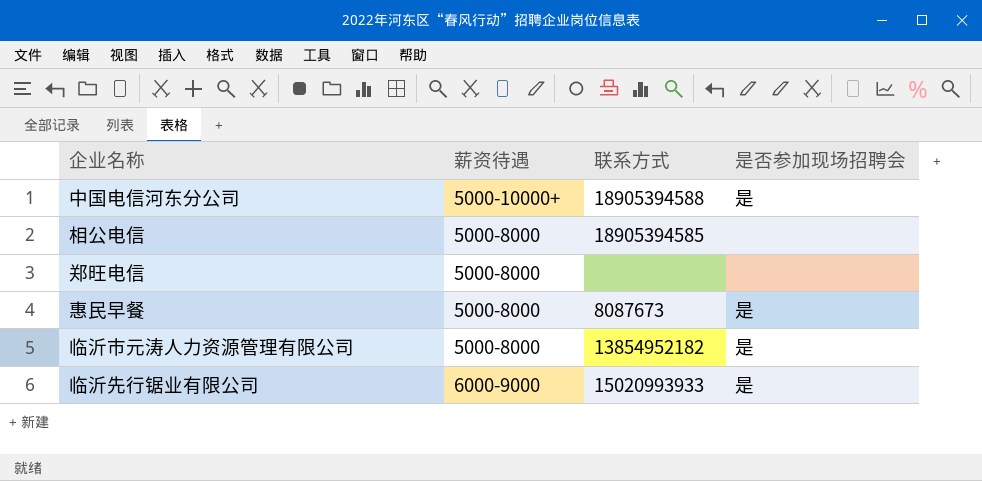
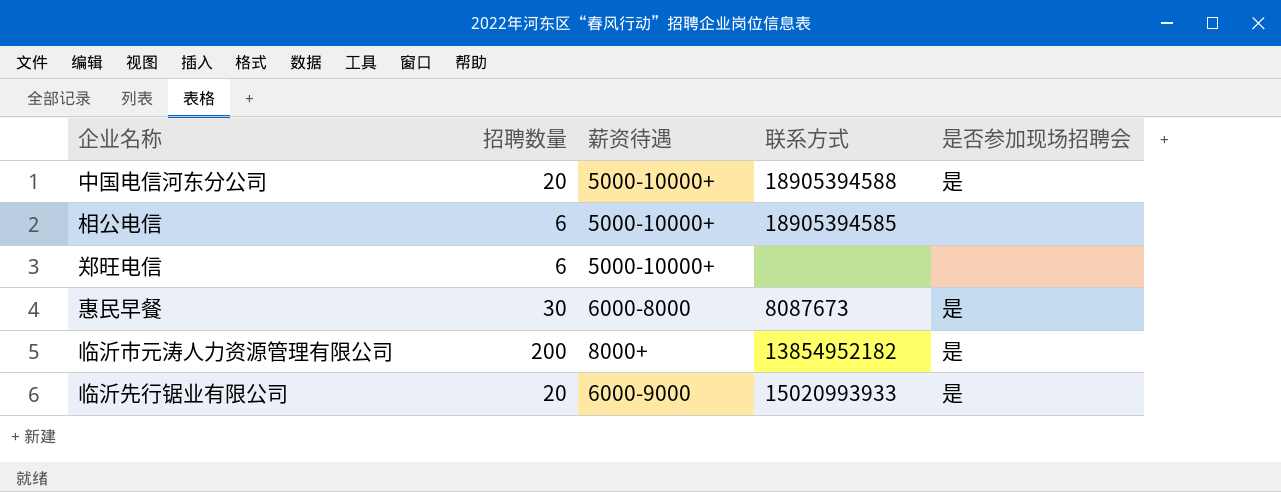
column 招聘数量 | position: none -> 2
相公电信 | 薪资待遇: 5000-8000 -> 5000-10000+
郑旺电信 | 薪资待遇: 5000-8000 -> 5000-10000+
惠民早餐 | 薪资待遇: 5000-8000 -> 6000-8000
临沂市元涛人力资源管理有限公司 | 薪资待遇: 5000-8000 -> 8000+

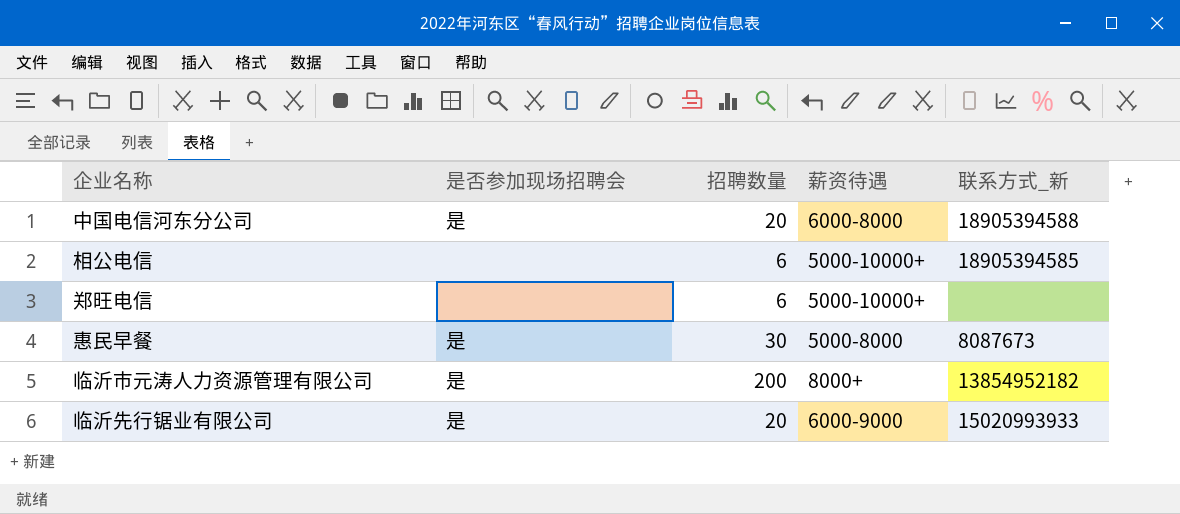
column 是否参加现场招聘会 | position: 5 -> 2
column name: 联系方式 -> 联系方式_新
中国电信河东分公司 | 薪资待遇: 5000-10000+ -> 6000-8000
惠民早餐 | 薪资待遇: 6000-8000 -> 5000-8000

